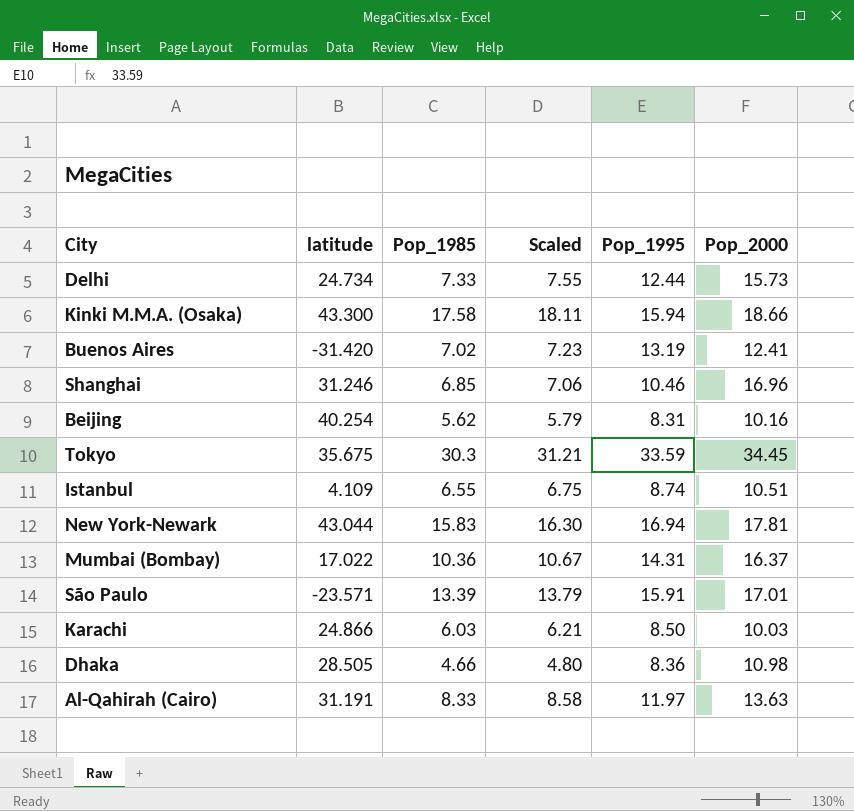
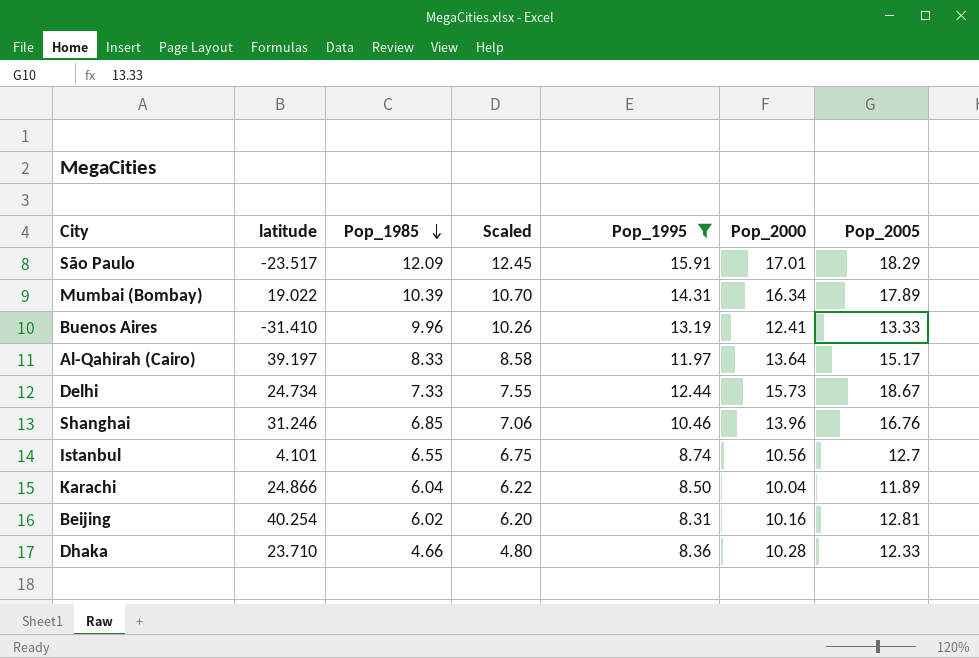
filter: none -> Pop_1995 <= 15.91
row order: none -> Pop_1985 descending
column Pop_2005 | position: none -> 7
São Paulo | latitude: -23.571 -> -23.517
São Paulo | Pop_1985: 13.39 -> 12.09
São Paulo | Scaled: 13.79 -> 12.45
Mumbai (Bombay) | latitude: 17.022 -> 19.022
Mumbai (Bombay) | Pop_1985: 10.36 -> 10.39
Mumbai (Bombay) | Scaled: 10.67 -> 10.70
Mumbai (Bombay) | Pop_2000: 16.37 -> 16.34
Buenos Aires | latitude: -31.420 -> -31.410
Buenos Aires | Pop_1985: 7.02 -> 9.96
Buenos Aires | Scaled: 7.23 -> 10.26
Al-Qahirah (Cairo) | latitude: 31.191 -> 39.197
Al-Qahirah (Cairo) | Pop_2000: 13.63 -> 13.64
Shanghai | Pop_2000: 16.96 -> 13.96
Istanbul | latitude: 4.109 -> 4.101
Istanbul | Pop_2000: 10.51 -> 10.56
Karachi | Pop_1985: 6.03 -> 6.04
Karachi | Scaled: 6.21 -> 6.22
Karachi | Pop_2000: 10.03 -> 10.04
Beijing | Pop_1985: 5.62 -> 6.02
Beijing | Scaled: 5.79 -> 6.20
Dhaka | latitude: 28.505 -> 23.710
Dhaka | Pop_2000: 10.98 -> 10.28

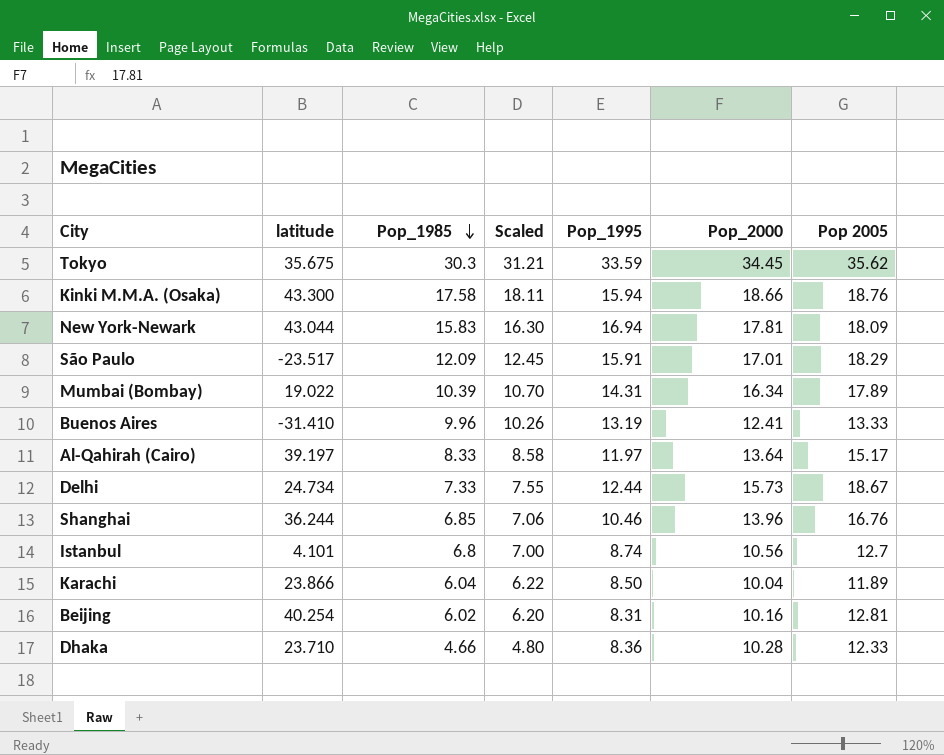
filter: Pop_1995 <= 15.91 -> none
column name: Pop_2005 -> Pop 2005
Shanghai | latitude: 31.246 -> 36.244
Istanbul | Pop_1985: 6.55 -> 6.8
Istanbul | Scaled: 6.75 -> 7.00
Karachi | latitude: 24.866 -> 23.866

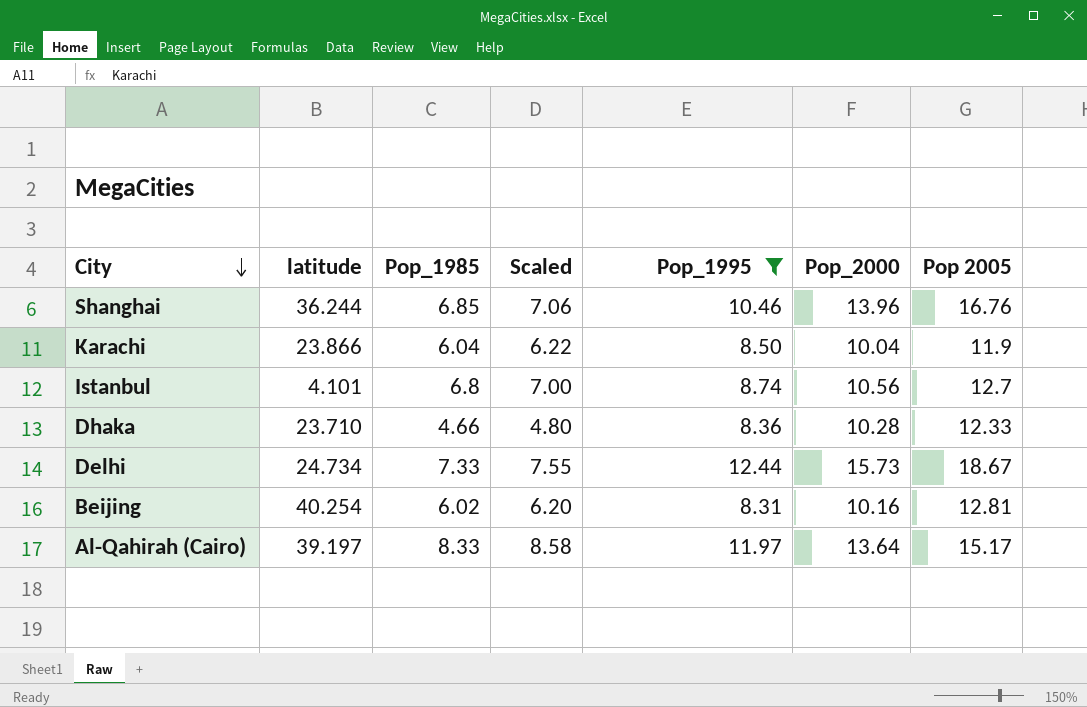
filter: none -> Pop_1995 <= 12.44
row order: Pop_1985 descending -> City descending
Karachi | Pop 2005: 11.89 -> 11.9

